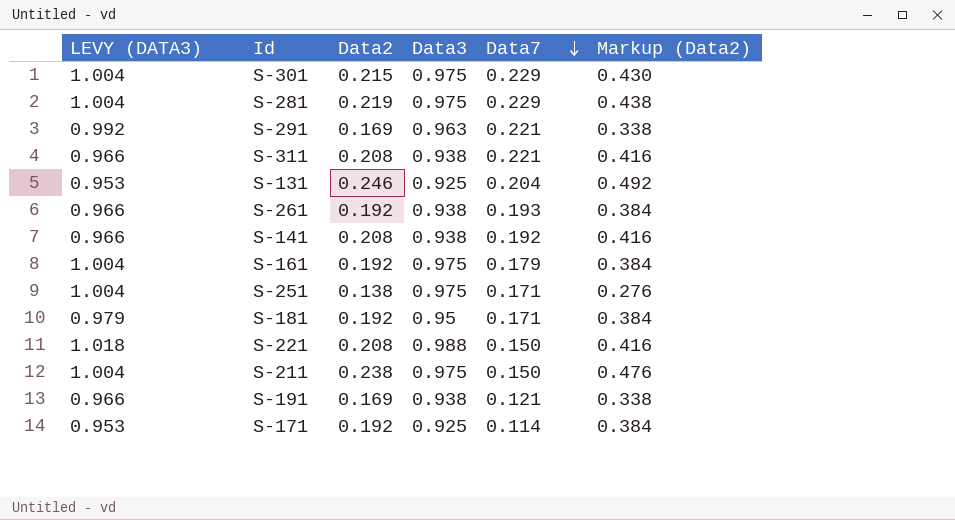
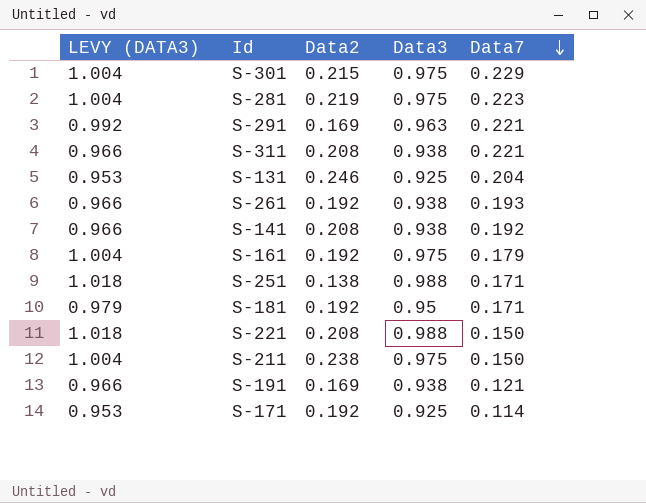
column Markup (Data2) | formula: [Data2] * 2 -> none
S-281 | Data7: 0.229 -> 0.223
S-251 | LEVY (DATA3): 1.004 -> 1.018
S-251 | Data3: 0.975 -> 0.988

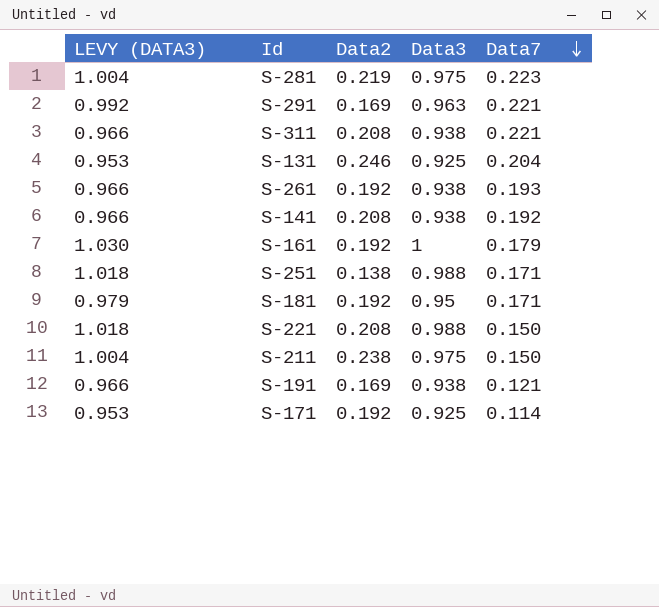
row S-301: 1.004 | 0.215 | 0.975 | 0.229 -> none
S-161 | LEVY (DATA3): 1.004 -> 1.030
S-161 | Data3: 0.975 -> 1

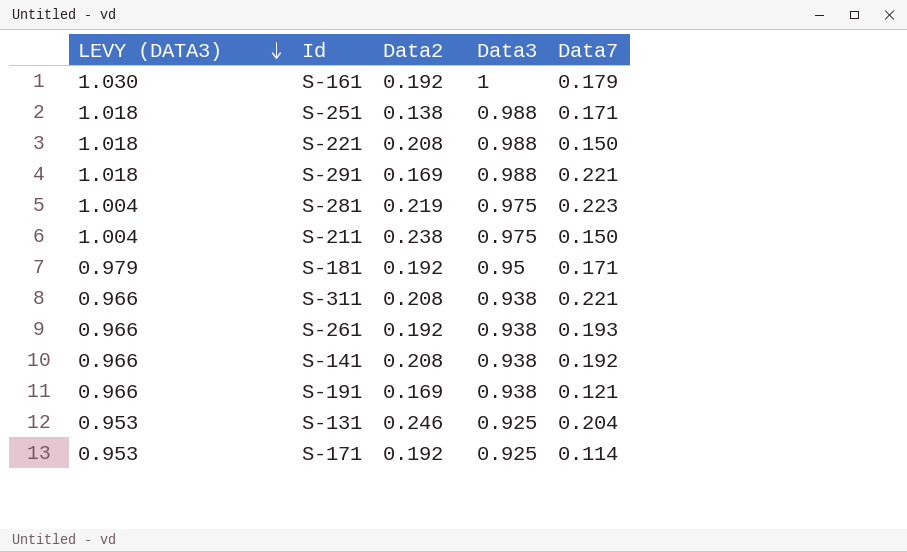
row order: Data7 descending -> LEVY (DATA3) descending
S-291 | LEVY (DATA3): 0.992 -> 1.018
S-291 | Data3: 0.963 -> 0.988

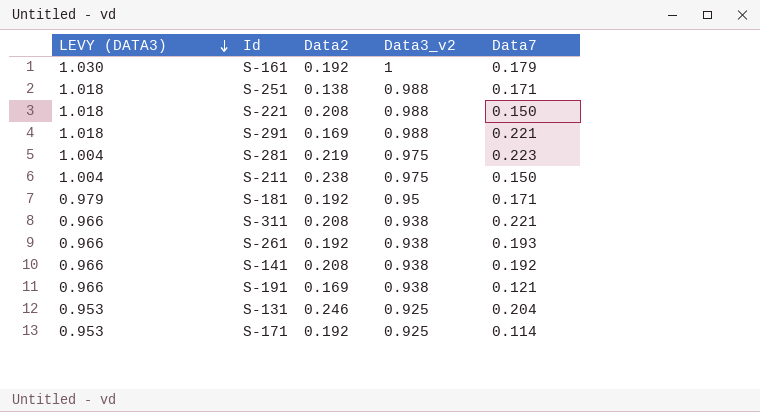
column name: Data3 -> Data3_v2

